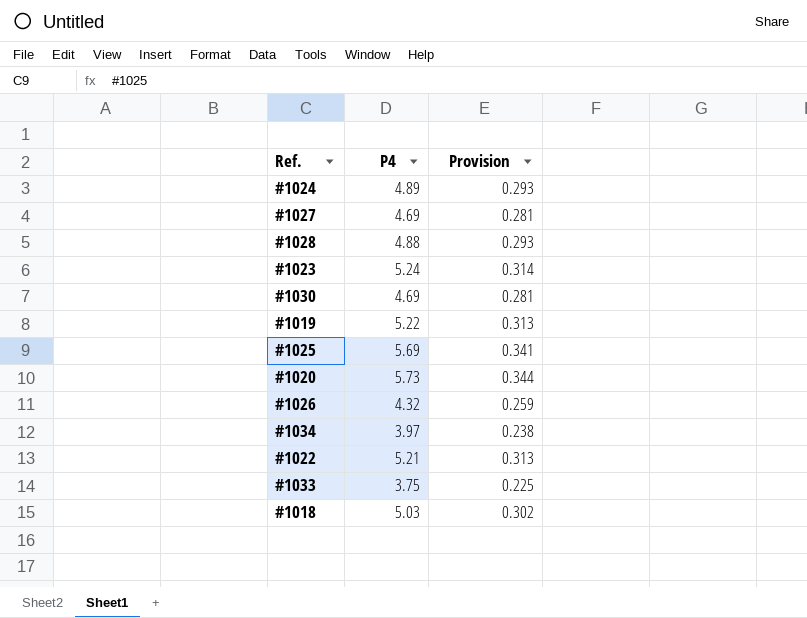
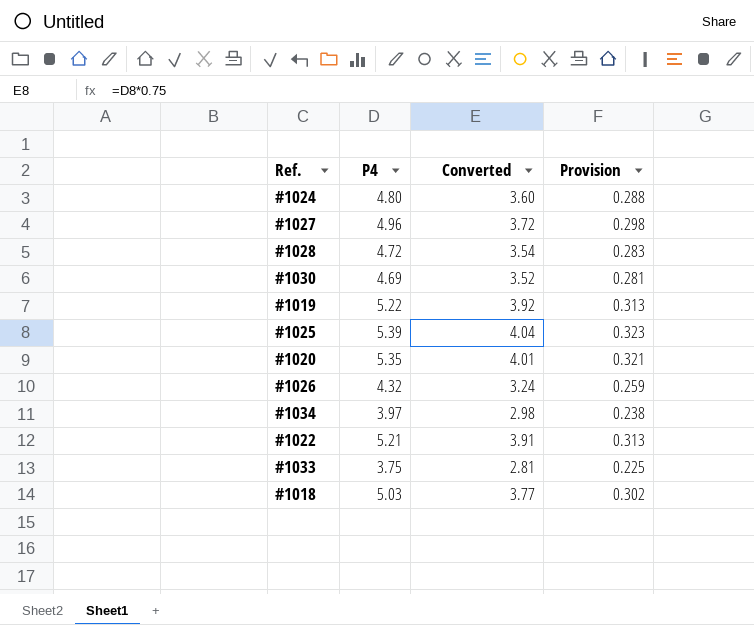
column Converted | formula: none -> [P4] * 0.75
row #1023: 5.24 | 0.314 -> none
#1024 | P4: 4.89 -> 4.80
#1024 | Provision: 0.293 -> 0.288
#1027 | P4: 4.69 -> 4.96
#1027 | Provision: 0.281 -> 0.298
#1028 | P4: 4.88 -> 4.72
#1028 | Provision: 0.293 -> 0.283
#1025 | P4: 5.69 -> 5.39
#1025 | Provision: 0.341 -> 0.323
#1020 | P4: 5.73 -> 5.35
#1020 | Provision: 0.344 -> 0.321

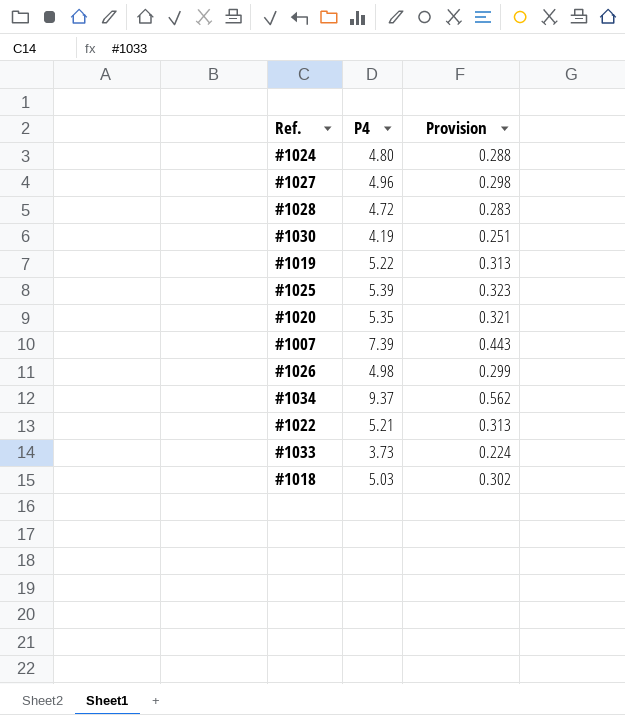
column Converted | formula: [P4] * 0.75 -> none
#1030 | P4: 4.69 -> 4.19
#1030 | Provision: 0.281 -> 0.251
row #1007: none -> 7.39 | 0.443
#1026 | P4: 4.32 -> 4.98
#1026 | Provision: 0.259 -> 0.299
#1034 | P4: 3.97 -> 9.37
#1034 | Provision: 0.238 -> 0.562
#1033 | P4: 3.75 -> 3.73
#1033 | Provision: 0.225 -> 0.224

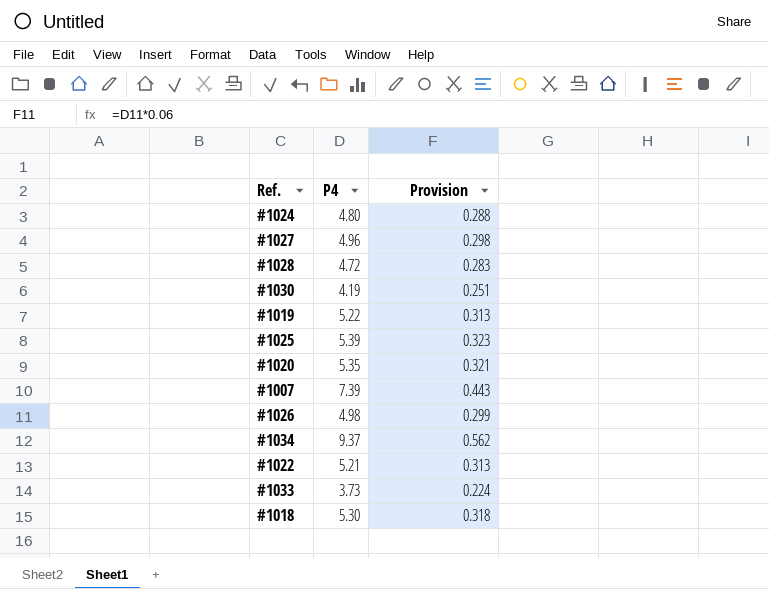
#1018 | P4: 5.03 -> 5.30
#1018 | Provision: 0.302 -> 0.318

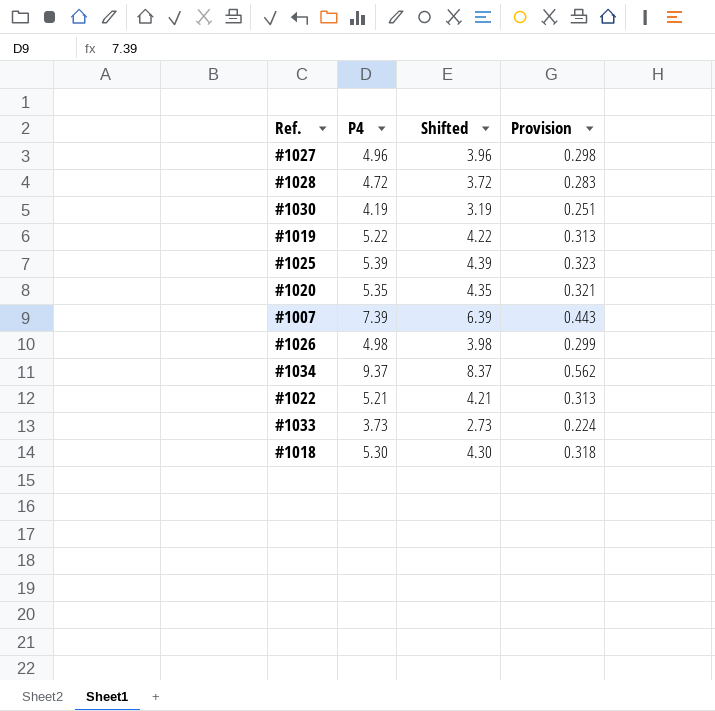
column Shifted | formula: none -> [P4] - 1
row #1024: 4.80 | 0.288 -> none

